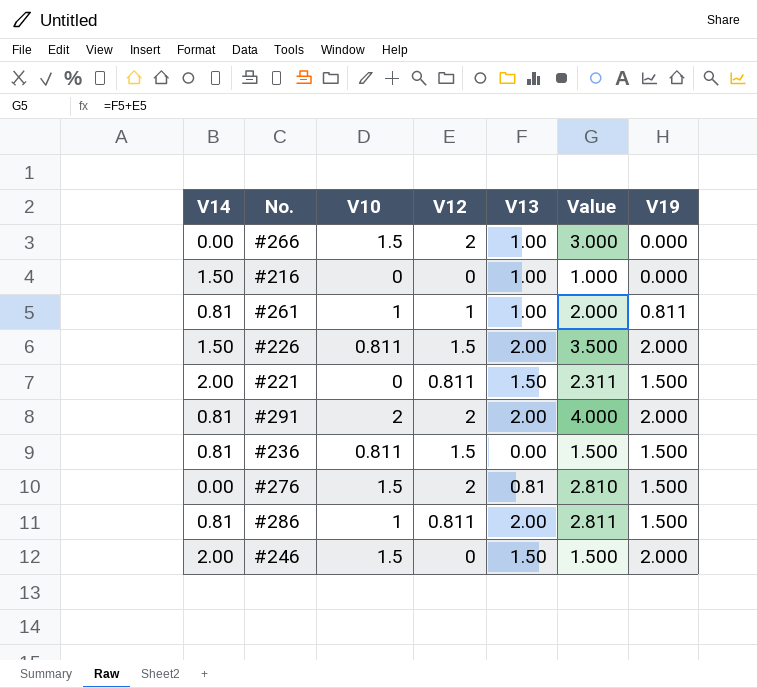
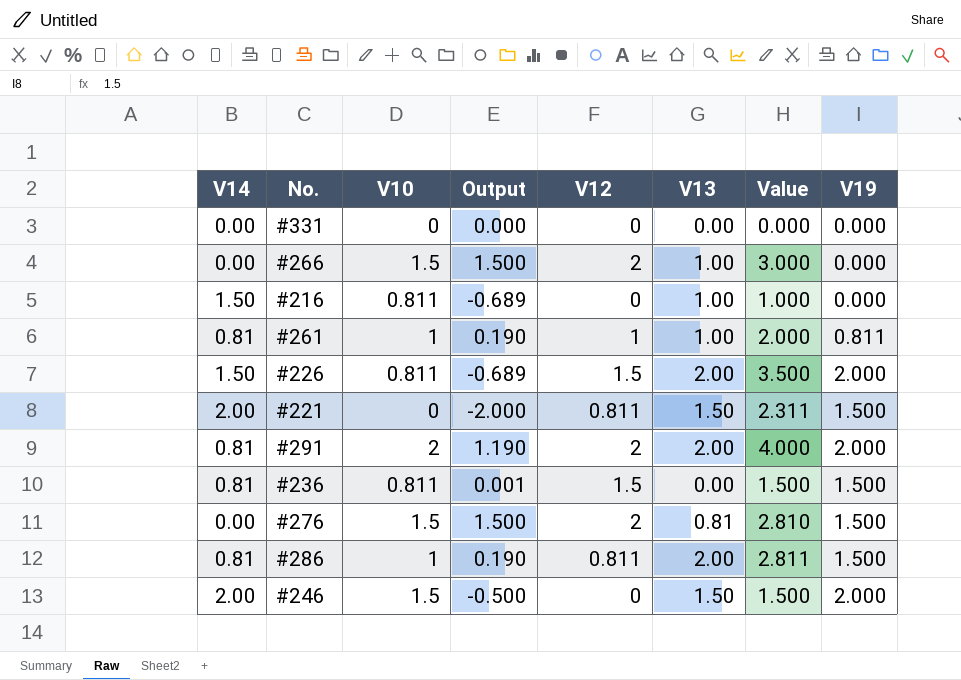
column Output | formula: none -> [V10] - [V14]
row #331: none -> 0.00 | 0 | 0.000 | 0 | 0.00 | 0.000 | 0.000
#216 | V10: 0 -> 0.811

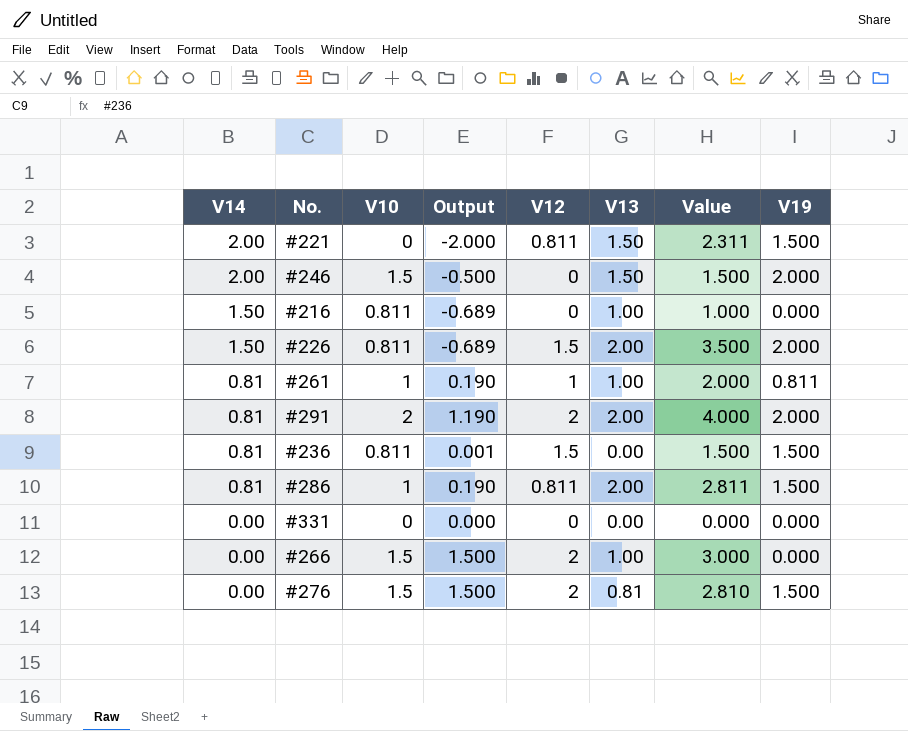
row order: none -> V14 descending

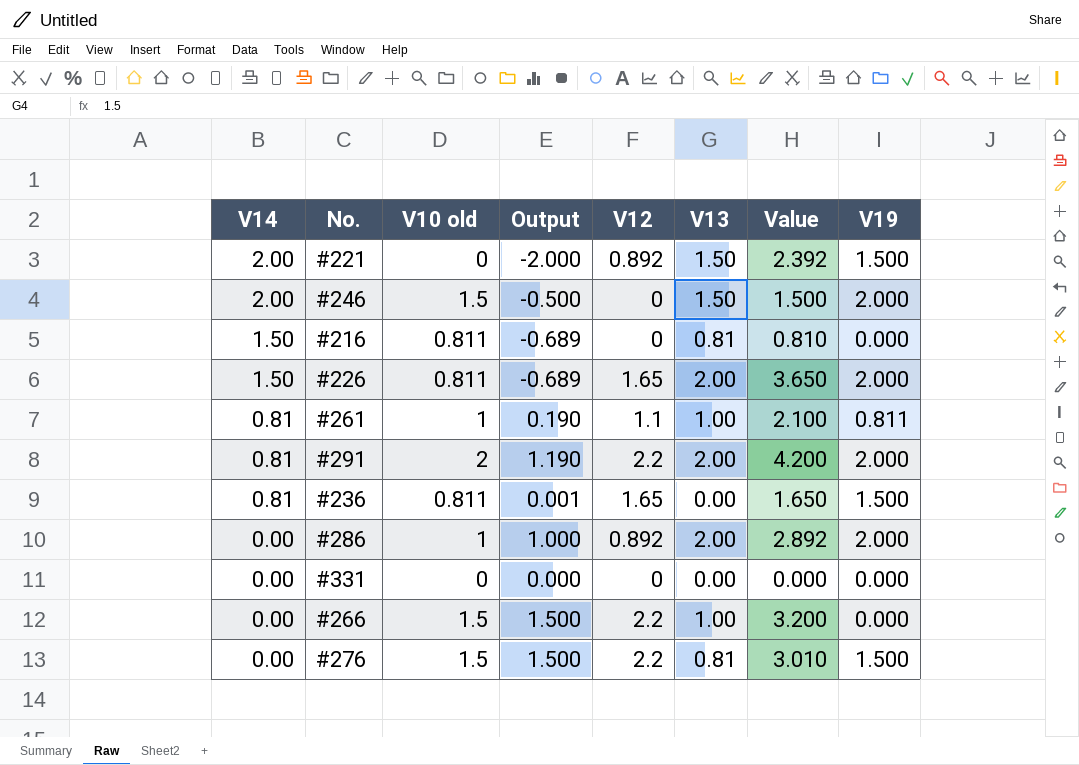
column name: V10 -> V10 old
#221 | V12: 0.811 -> 0.892
#221 | Value: 2.311 -> 2.392
#216 | V13: 1.00 -> 0.81
#216 | Value: 1.000 -> 0.810
#226 | V12: 1.5 -> 1.65
#226 | Value: 3.500 -> 3.650
#261 | V12: 1 -> 1.1
#261 | Value: 2.000 -> 2.100
#291 | V12: 2 -> 2.2
#291 | Value: 4.000 -> 4.200
#236 | V12: 1.5 -> 1.65
#236 | Value: 1.500 -> 1.650
#286 | V14: 0.81 -> 0.00
#286 | Output: 0.190 -> 1.000
#286 | V12: 0.811 -> 0.892
#286 | Value: 2.811 -> 2.892
#286 | V19: 1.500 -> 2.000
#266 | V12: 2 -> 2.2
#266 | Value: 3.000 -> 3.200
#276 | V12: 2 -> 2.2
#276 | Value: 2.810 -> 3.010

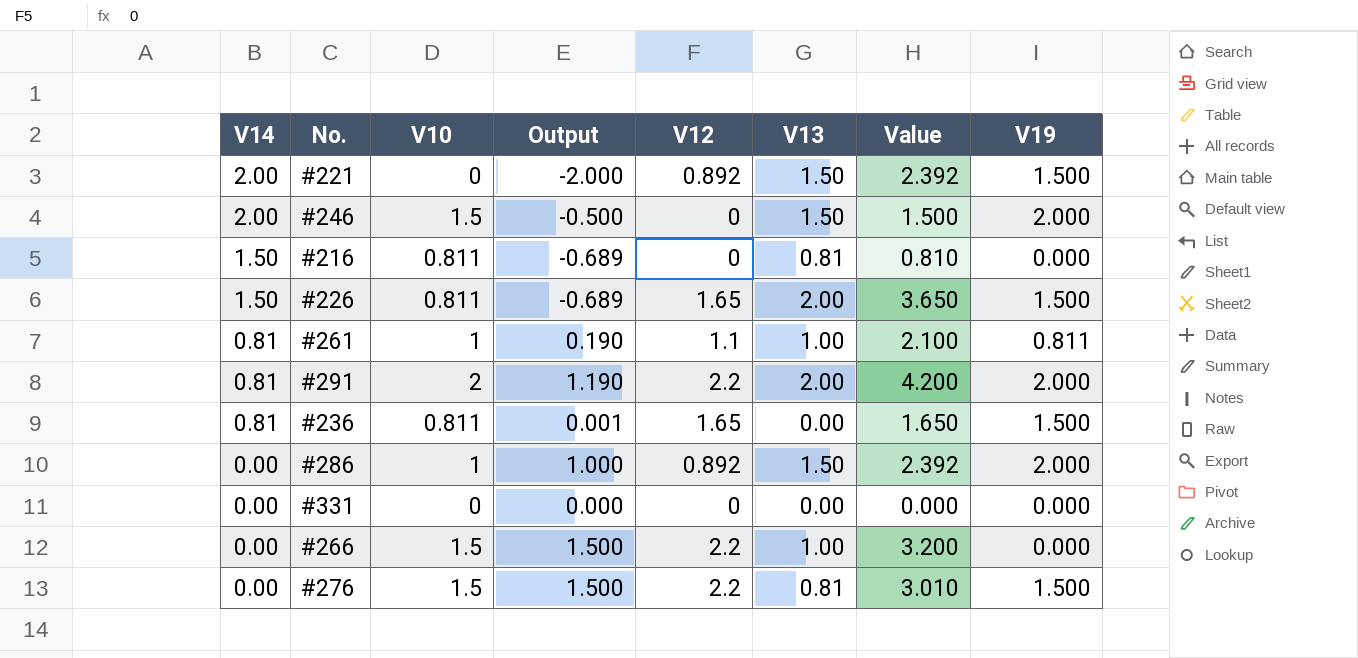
column name: V10 old -> V10
#226 | V19: 2.000 -> 1.500
#286 | V13: 2.00 -> 1.50
#286 | Value: 2.892 -> 2.392

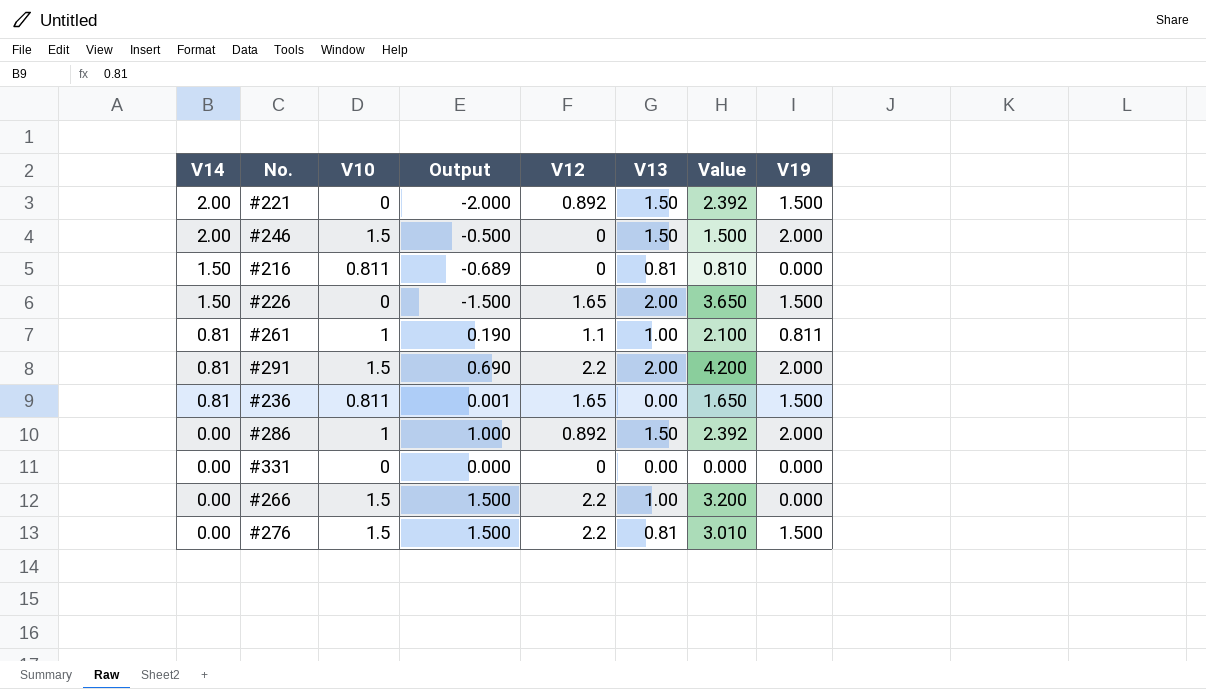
#226 | V10: 0.811 -> 0
#226 | Output: -0.689 -> -1.500
#291 | V10: 2 -> 1.5
#291 | Output: 1.190 -> 0.690

